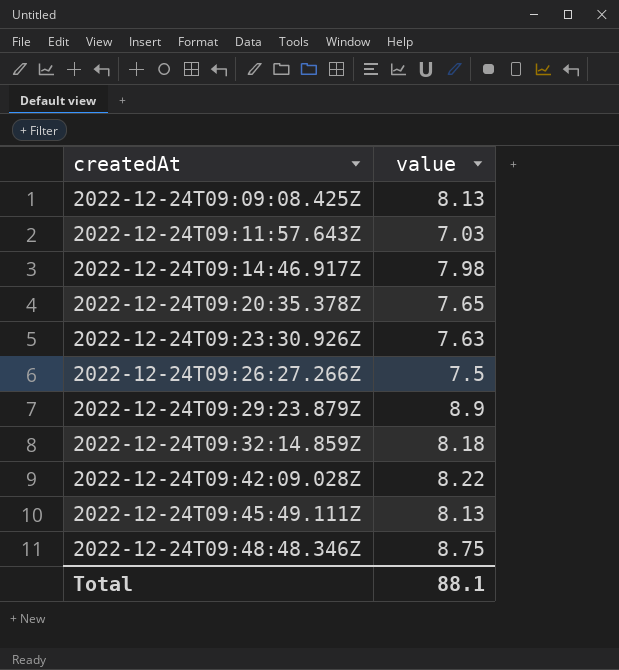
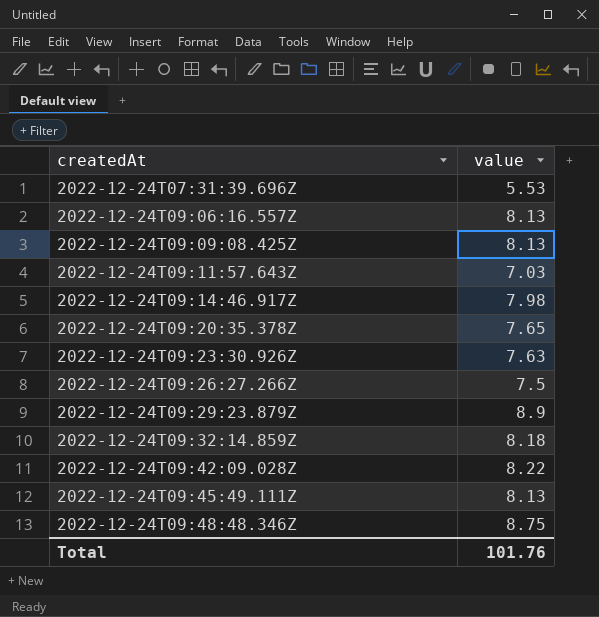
row 2022-12-24T07:31:39.696Z: none -> 5.53
row 2022-12-24T09:06:16.557Z: none -> 8.13
Total | value: 88.1 -> 101.76

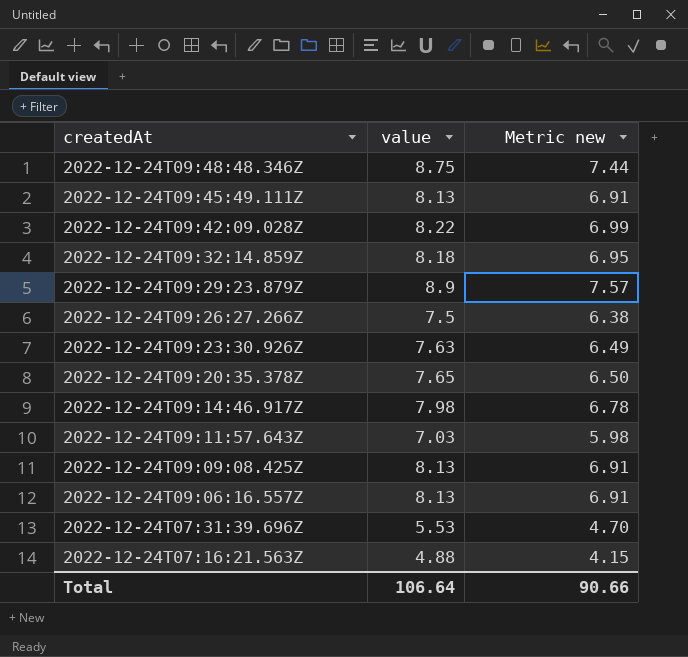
row order: createdAt ascending -> createdAt descending
column Metric new | formula: none -> [value] * 0.85
row 2022-12-24T07:16:21.563Z: none -> 4.88 | 4.15
Total | value: 101.76 -> 106.64

